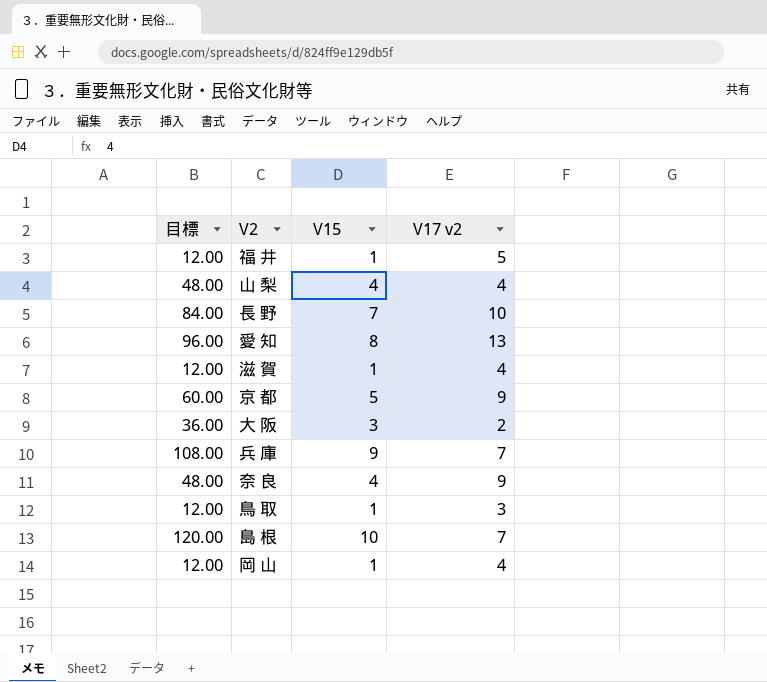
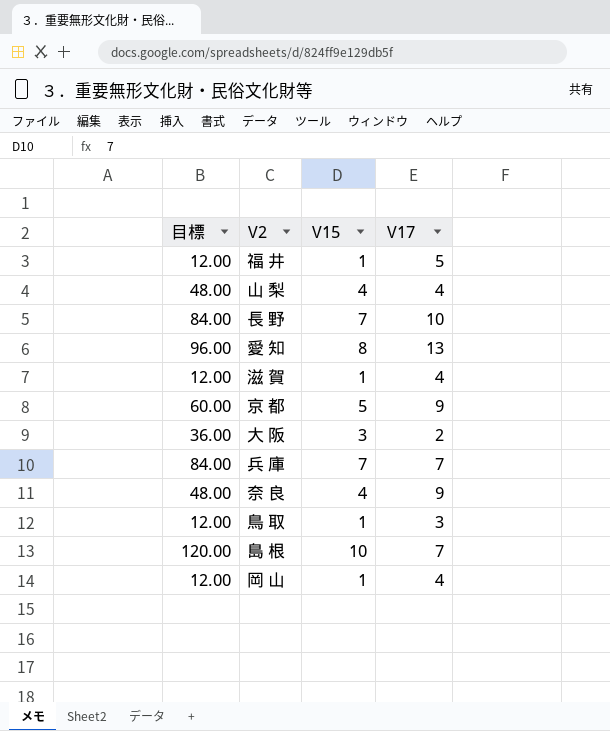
column name: V17 v2 -> V17
兵 庫 | 目標: 108.00 -> 84.00
兵 庫 | V15: 9 -> 7

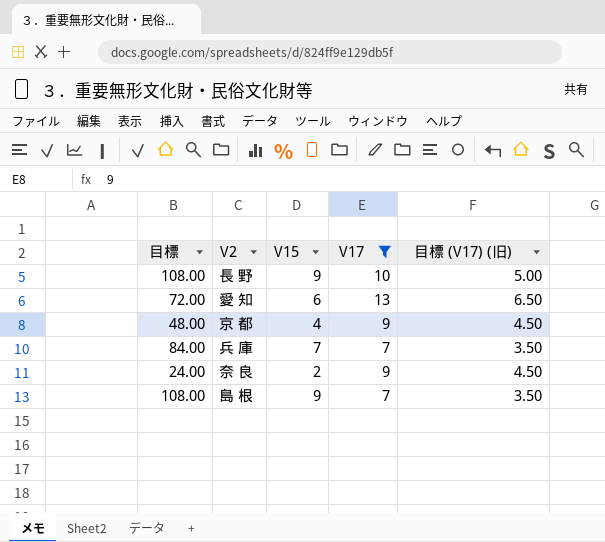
filter: none -> V17 >= 7
column 目標 (V17) (旧) | formula: none -> [V17] * 0.5
長 野 | 目標: 84.00 -> 108.00
長 野 | V15: 7 -> 9
愛 知 | 目標: 96.00 -> 72.00
愛 知 | V15: 8 -> 6
京 都 | 目標: 60.00 -> 48.00
京 都 | V15: 5 -> 4
奈 良 | 目標: 48.00 -> 24.00
奈 良 | V15: 4 -> 2
島 根 | 目標: 120.00 -> 108.00
島 根 | V15: 10 -> 9

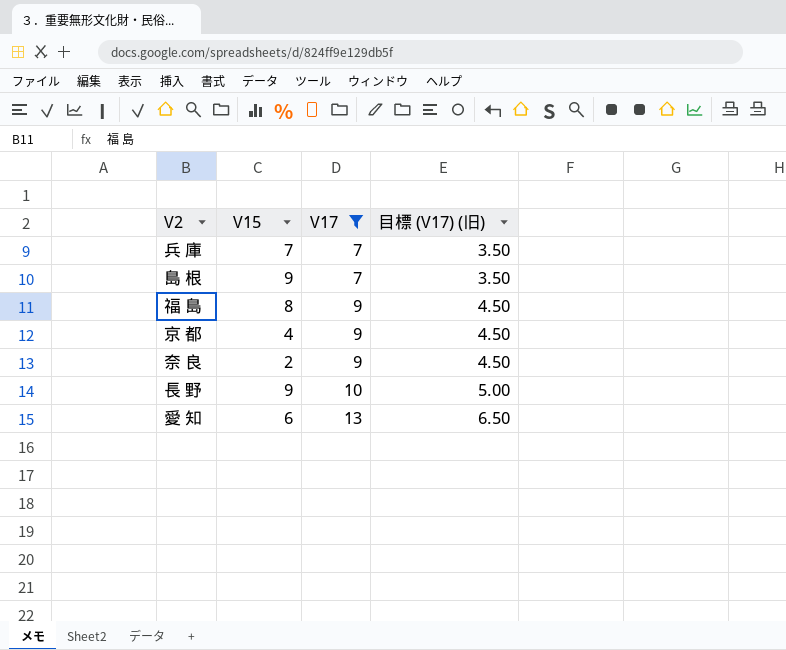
row order: none -> V17 ascending
column 目標 | formula: [V15] * 12 -> none
row 福 島: none -> 8 | 9 | 4.50

